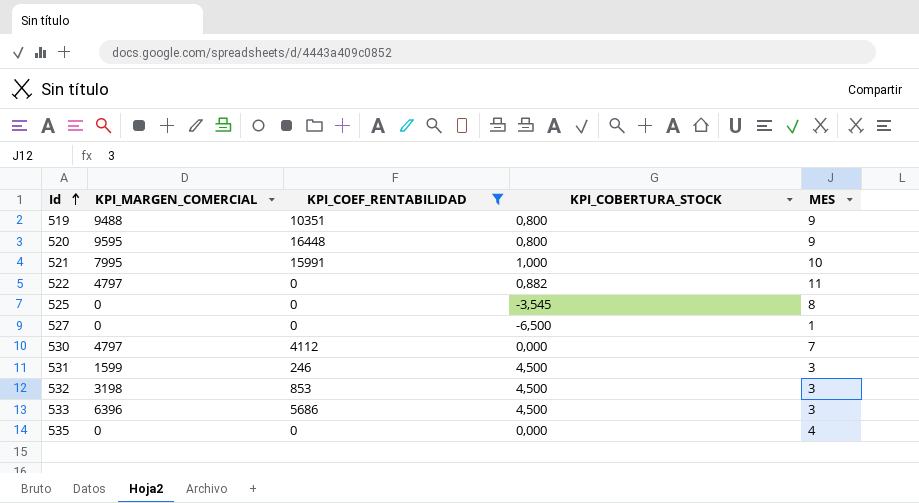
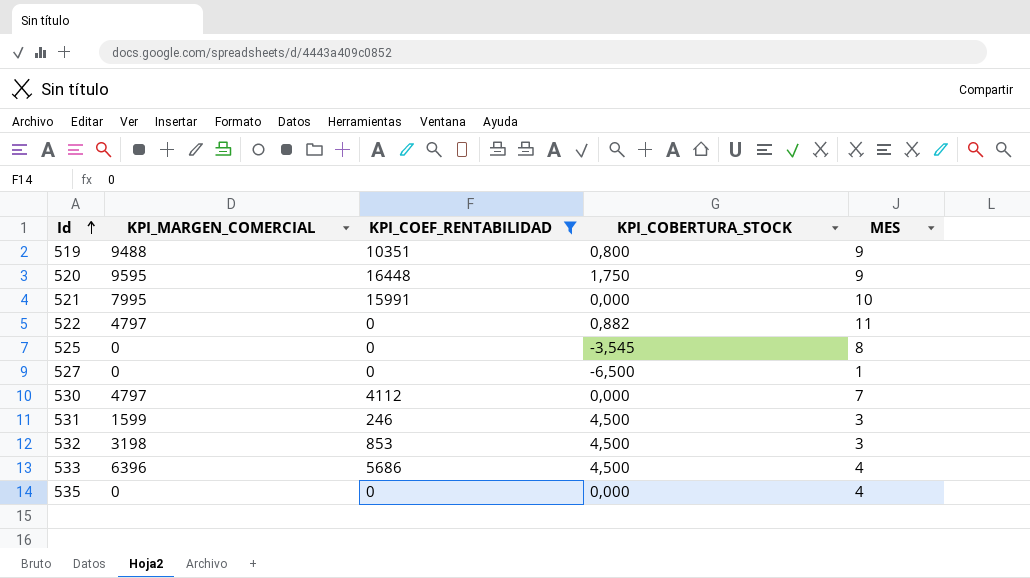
520 | KPI_COBERTURA_STOCK: 0,800 -> 1,750
521 | KPI_COBERTURA_STOCK: 1,000 -> 0,000
533 | MES: 3 -> 4

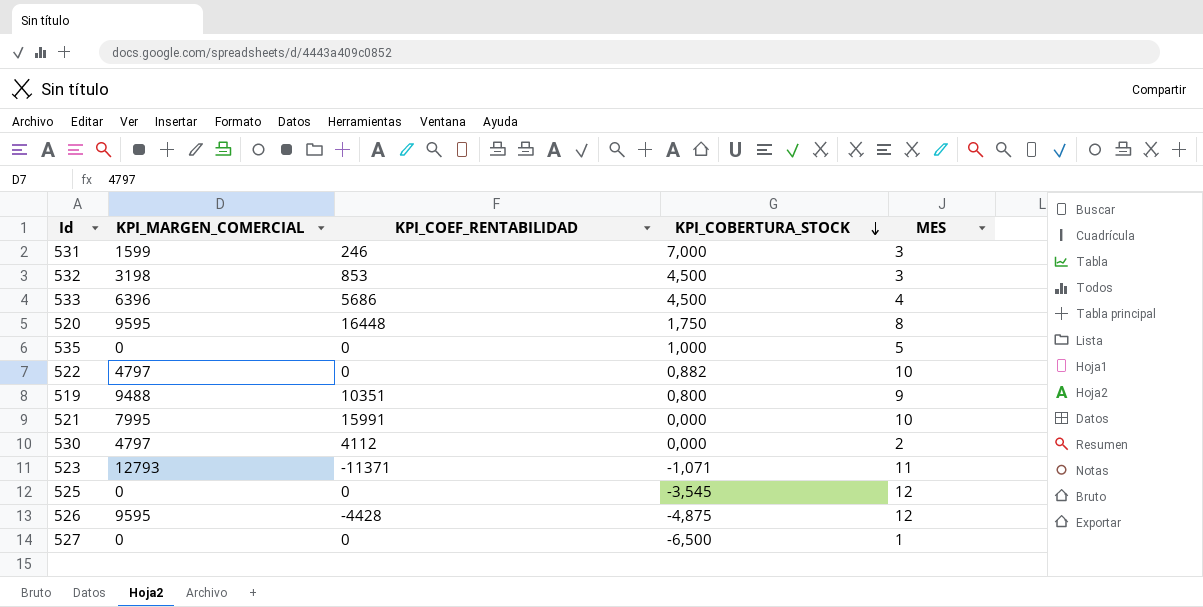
filter: KPI_COEF_RENTABILIDAD >= 0 -> none
row order: Id ascending -> KPI_COBERTURA_STOCK descending
531 | KPI_COBERTURA_STOCK: 4,500 -> 7,000
520 | MES: 9 -> 8
535 | KPI_COBERTURA_STOCK: 0,000 -> 1,000
535 | MES: 4 -> 5
522 | MES: 11 -> 10
530 | MES: 7 -> 2
525 | MES: 8 -> 12

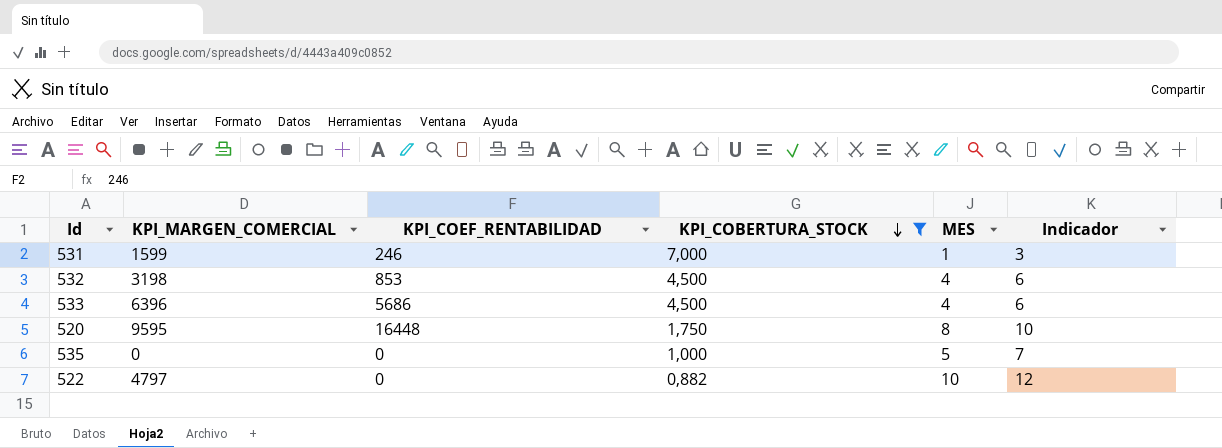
filter: none -> KPI_COBERTURA_STOCK >= 0,882
column Indicador | formula: none -> [MES] + 2
531 | MES: 3 -> 1
532 | MES: 3 -> 4

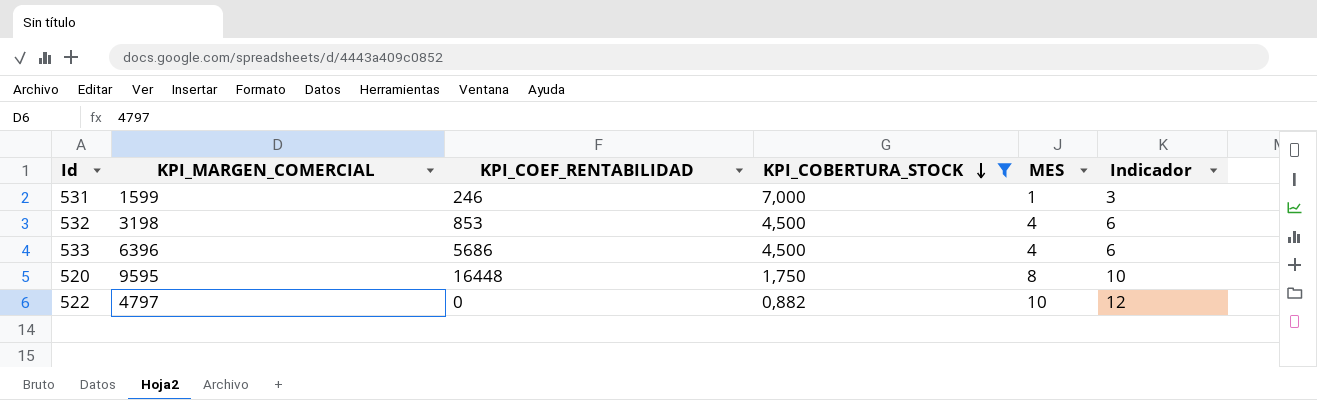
row 535: 0 | 0 | 1,000 | 5 | 7 -> none

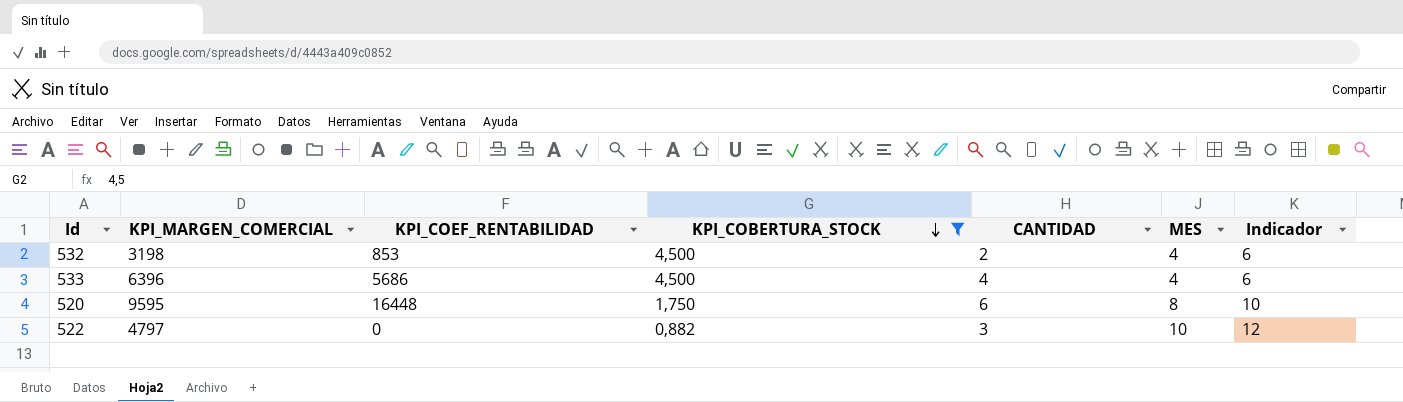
column CANTIDAD | position: none -> 5
row 531: 1599 | 246 | 7,000 | 1 | 3 -> none

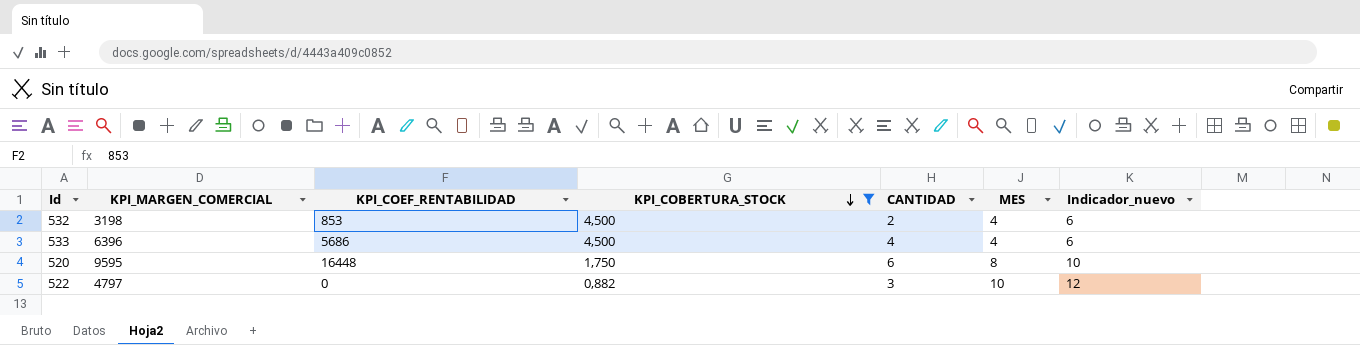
column name: Indicador -> Indicador_nuevo

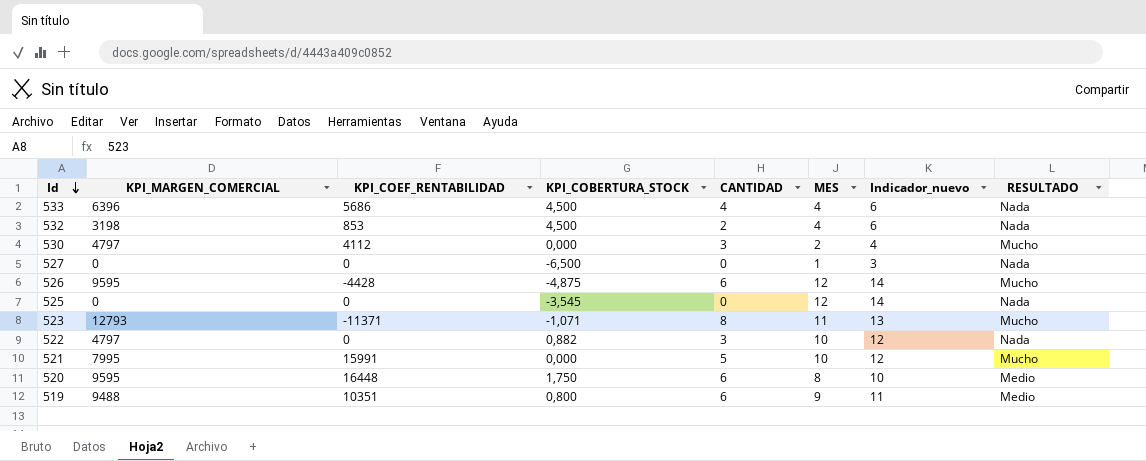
filter: KPI_COBERTURA_STOCK >= 0,882 -> none
row order: KPI_COBERTURA_STOCK descending -> Id descending
column RESULTADO | position: none -> 8

